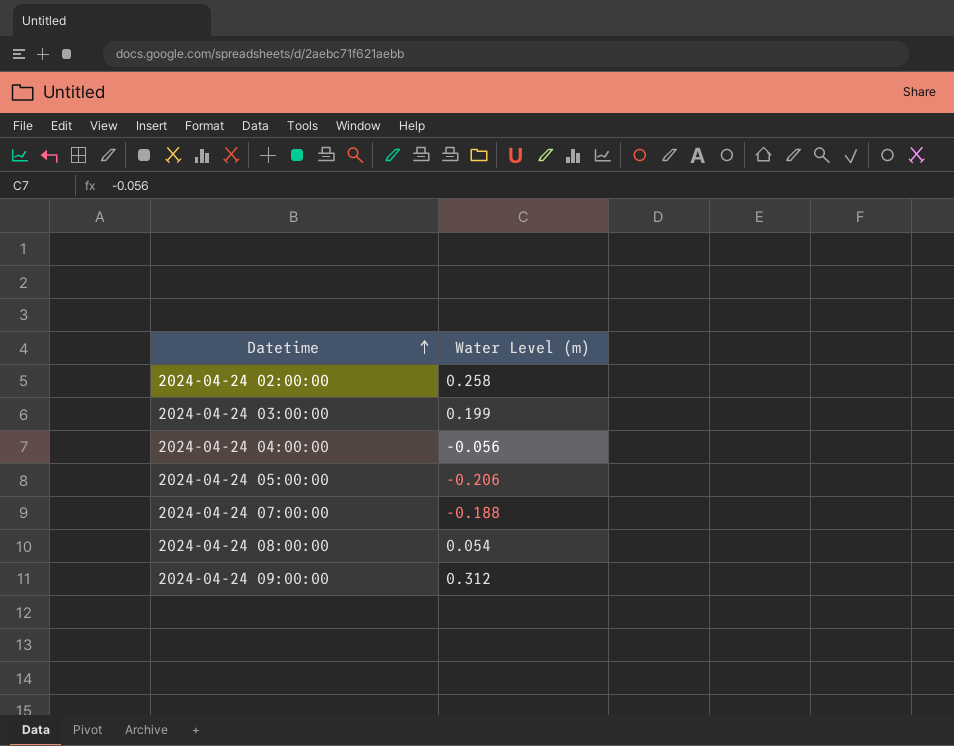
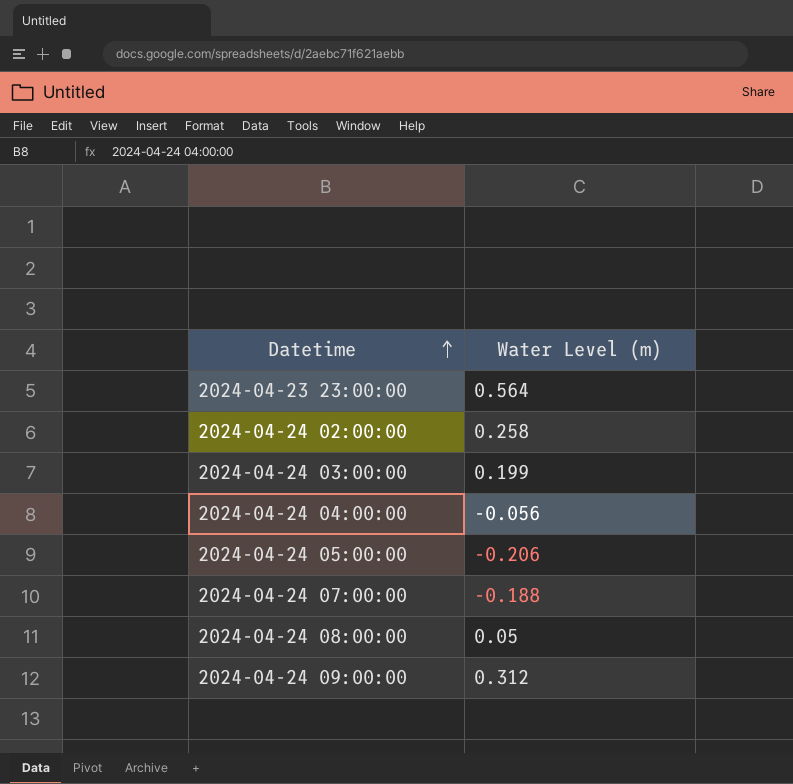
row 2024-04-23 23:00:00: none -> 0.564
2024-04-24 08:00:00 | Water Level (m): 0.054 -> 0.05

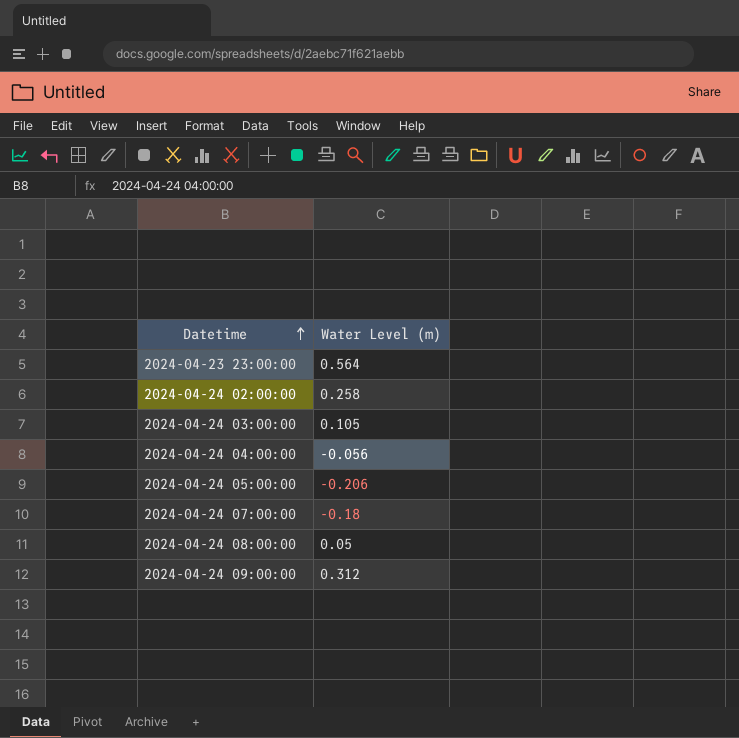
2024-04-24 03:00:00 | Water Level (m): 0.199 -> 0.105
2024-04-24 07:00:00 | Water Level (m): -0.188 -> -0.18

